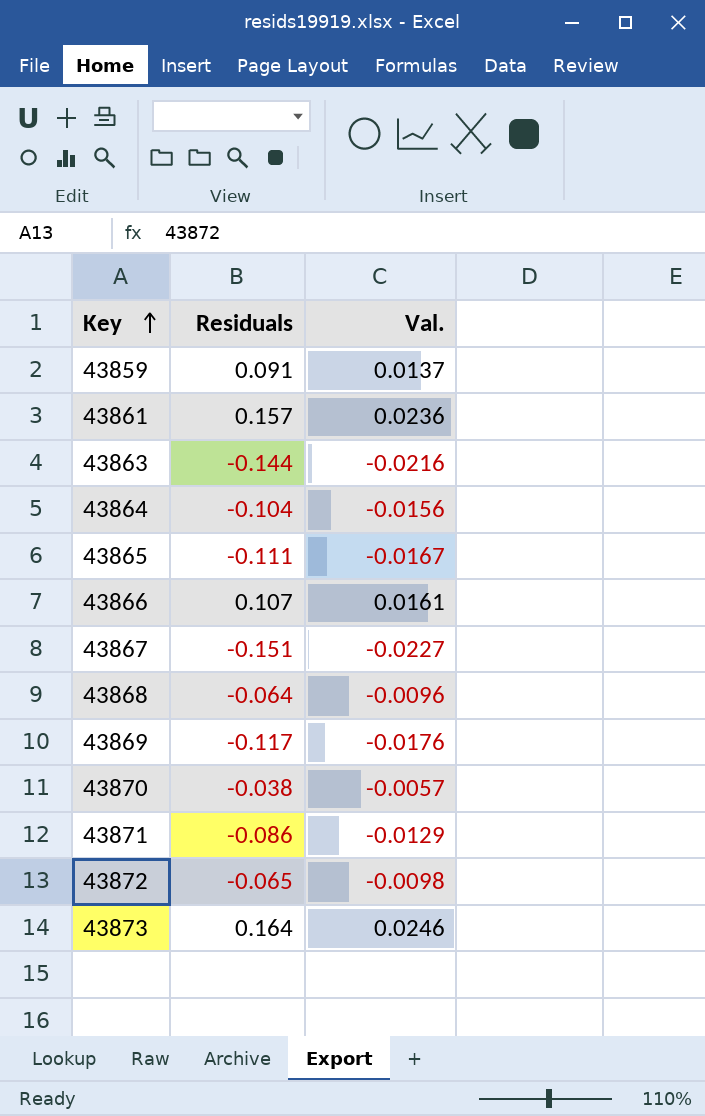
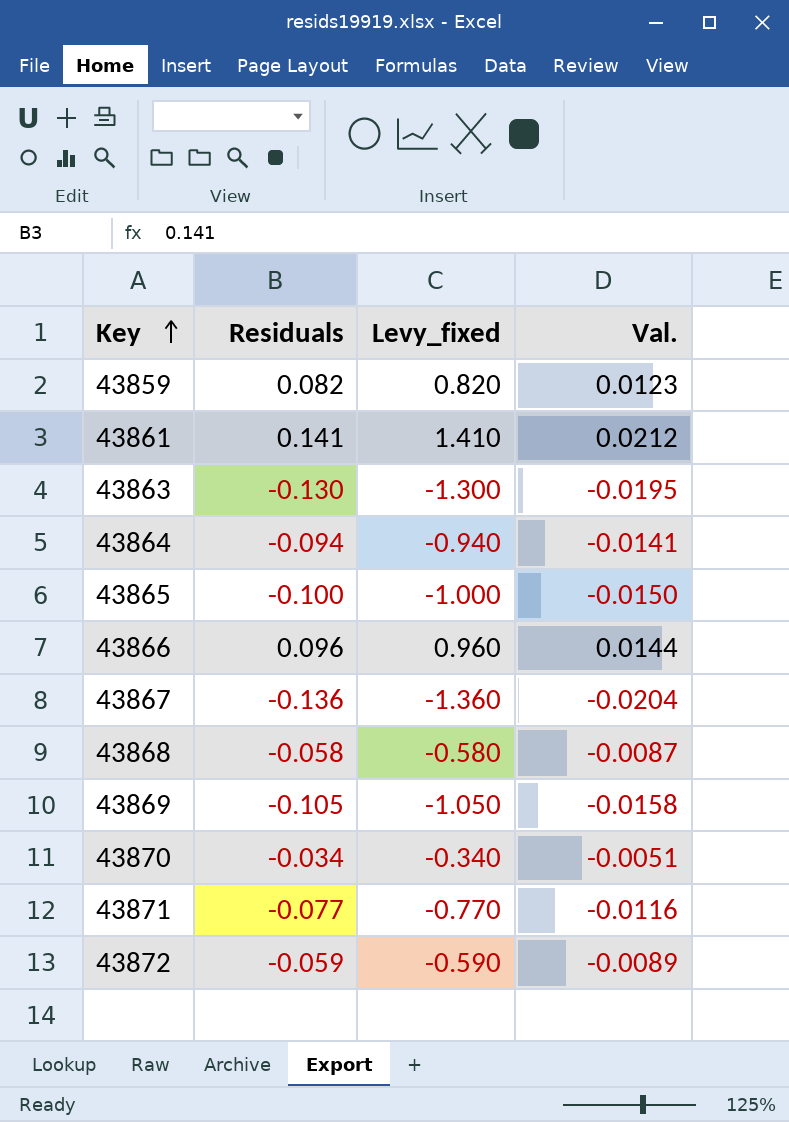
column Levy_fixed | formula: none -> [Residuals] * 10
row 43873: 0.164 | 0.0246 -> none
43859 | Residuals: 0.091 -> 0.082
43859 | Val.: 0.0137 -> 0.0123
43861 | Residuals: 0.157 -> 0.141
43861 | Val.: 0.0236 -> 0.0212
43863 | Residuals: -0.144 -> -0.130
43863 | Val.: -0.0216 -> -0.0195
43864 | Residuals: -0.104 -> -0.094
43864 | Val.: -0.0156 -> -0.0141
43865 | Residuals: -0.111 -> -0.100
43865 | Val.: -0.0167 -> -0.0150
43866 | Residuals: 0.107 -> 0.096
43866 | Val.: 0.0161 -> 0.0144
43867 | Residuals: -0.151 -> -0.136
43867 | Val.: -0.0227 -> -0.0204
43868 | Residuals: -0.064 -> -0.058
43868 | Val.: -0.0096 -> -0.0087
43869 | Residuals: -0.117 -> -0.105
43869 | Val.: -0.0176 -> -0.0158
43870 | Residuals: -0.038 -> -0.034
43870 | Val.: -0.0057 -> -0.0051
43871 | Residuals: -0.086 -> -0.077
43871 | Val.: -0.0129 -> -0.0116
43872 | Residuals: -0.065 -> -0.059
43872 | Val.: -0.0098 -> -0.0089

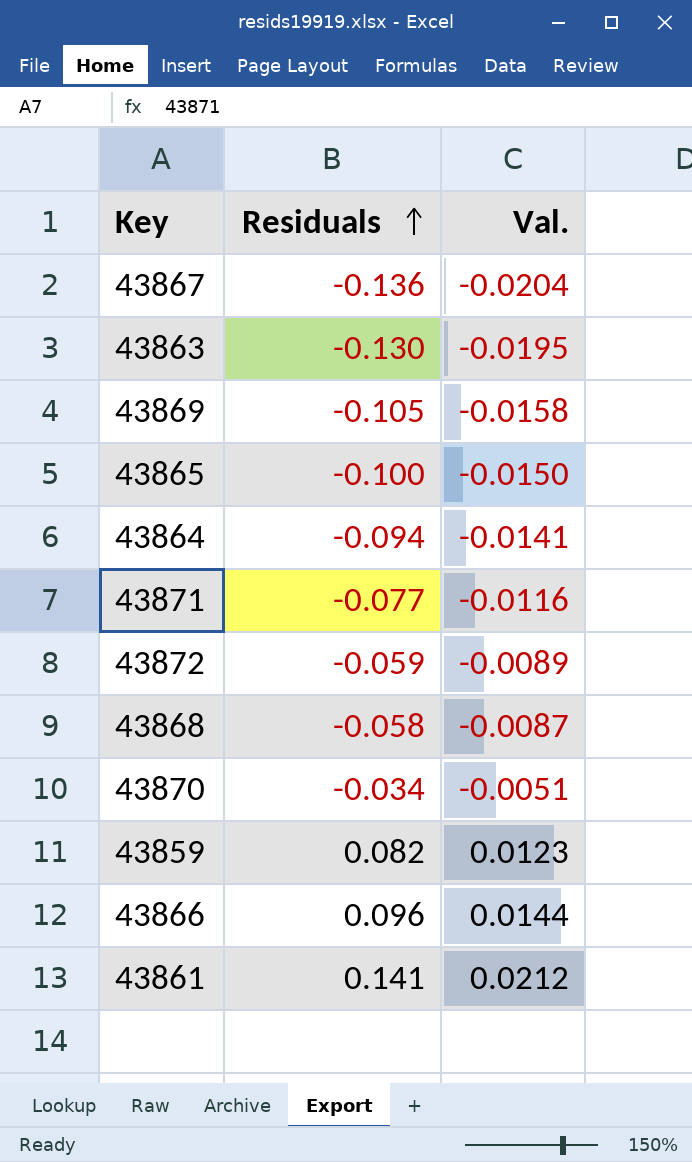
row order: Key ascending -> Residuals ascending
column Levy_fixed | formula: [Residuals] * 10 -> none

